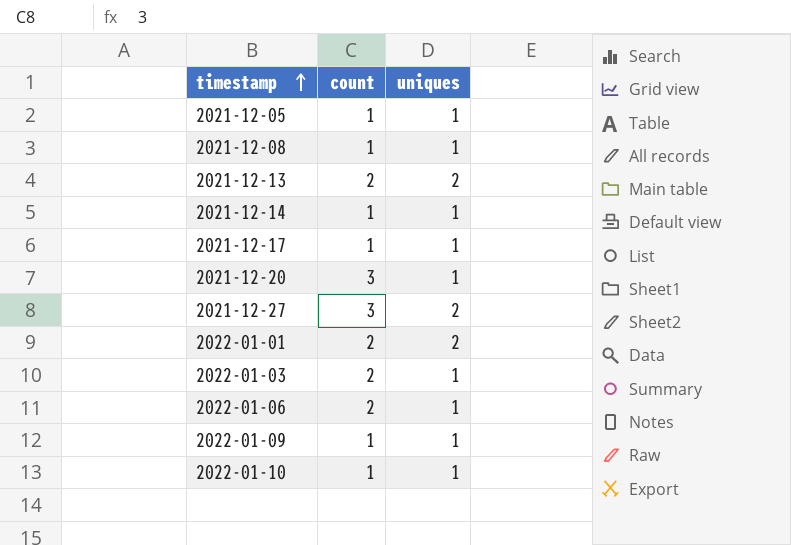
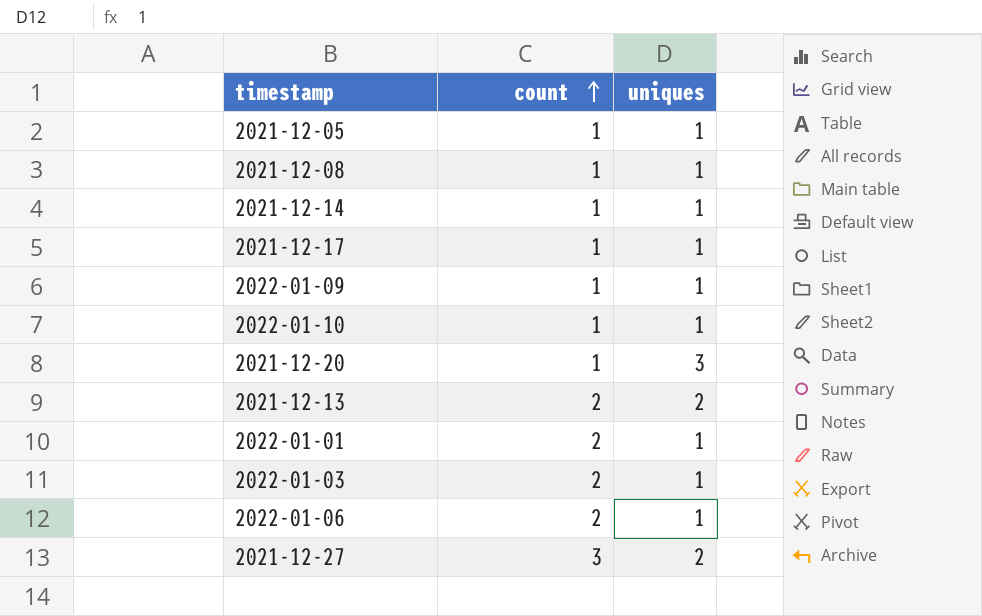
row order: timestamp ascending -> count ascending
2021-12-20 | count: 3 -> 1
2021-12-20 | uniques: 1 -> 3
2022-01-01 | uniques: 2 -> 1

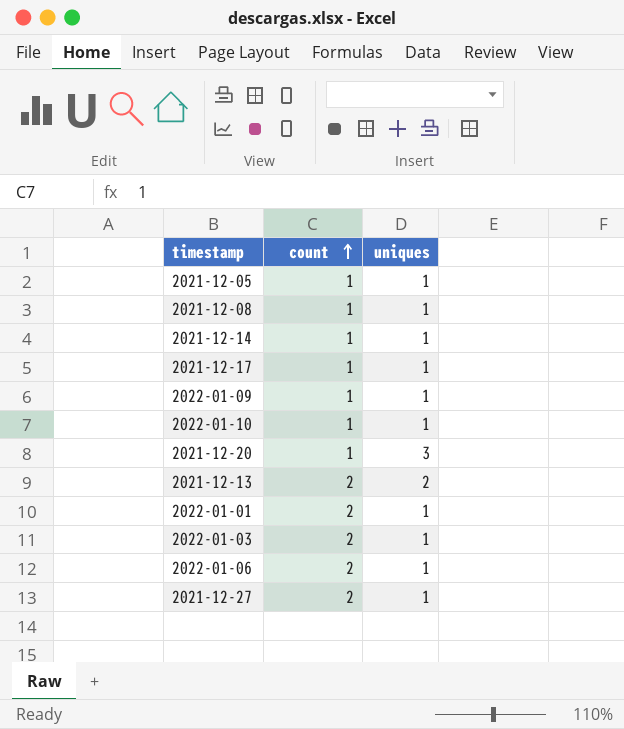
2021-12-27 | count: 3 -> 2
2021-12-27 | uniques: 2 -> 1

